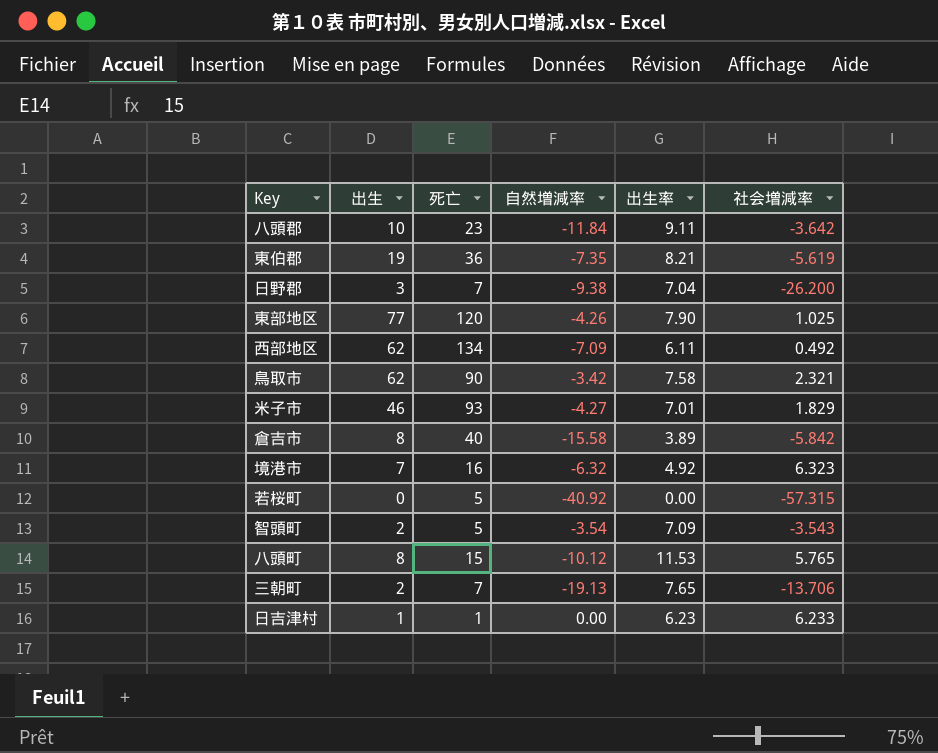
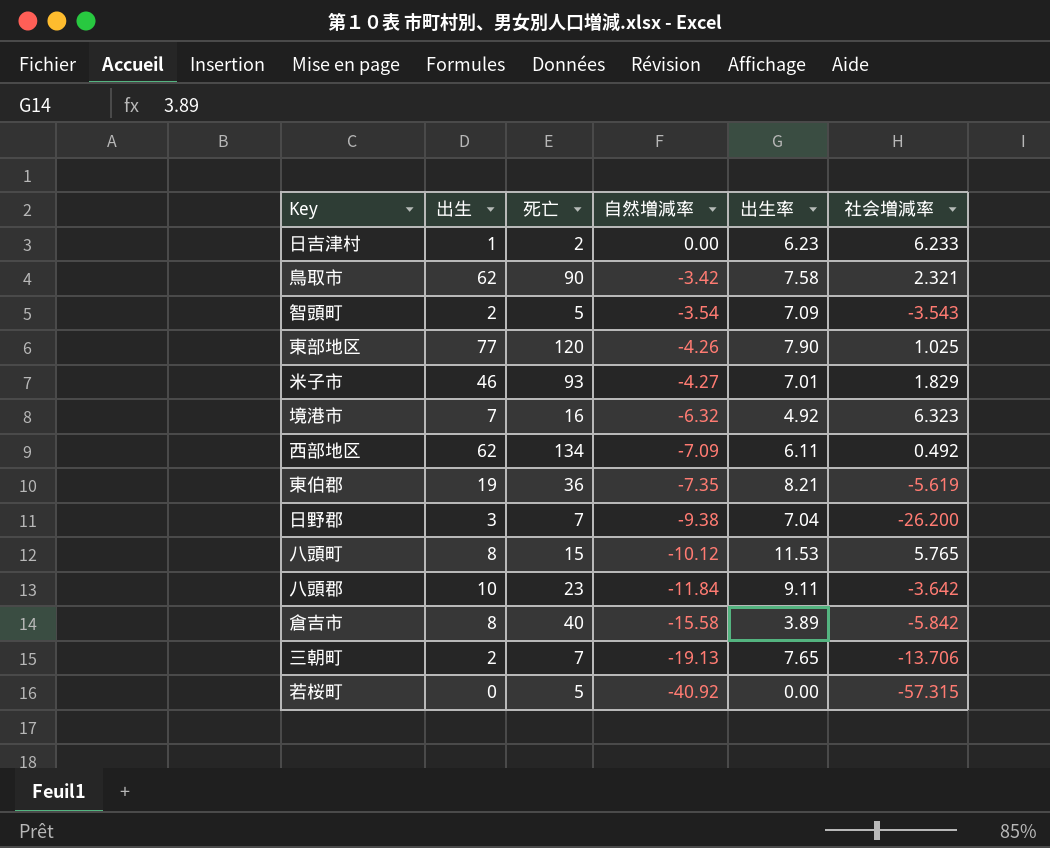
row order: none -> 自然増減率 descending
日吉津村 | 死亡: 1 -> 2

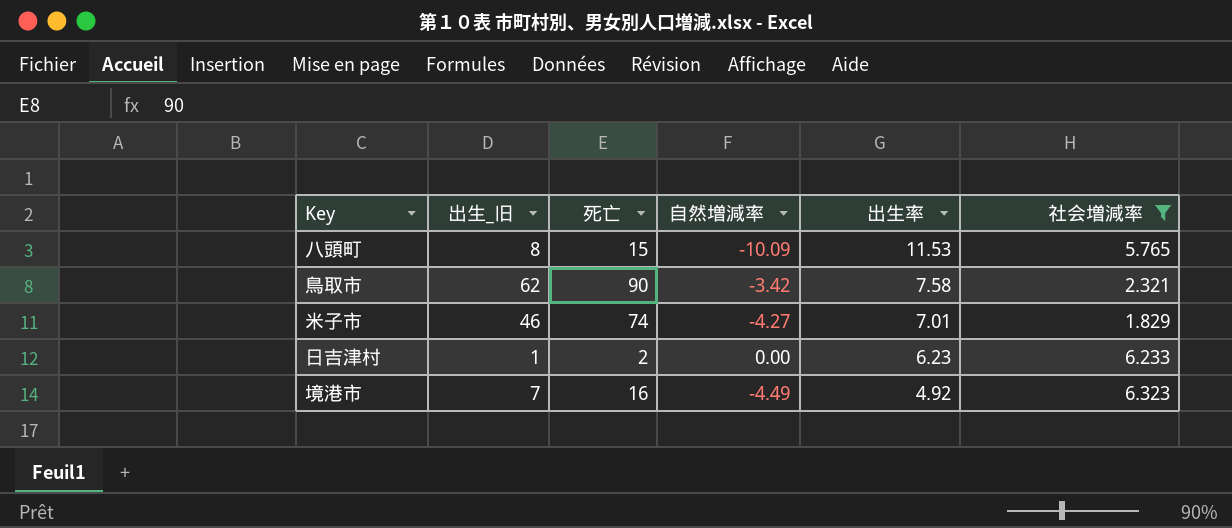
filter: none -> 社会増減率 >= 1.829
row order: 自然増減率 descending -> 出生率 descending
column name: 出生 -> 出生_旧
八頭町 | 自然増減率: -10.12 -> -10.09
米子市 | 死亡: 93 -> 74
境港市 | 自然増減率: -6.32 -> -4.49

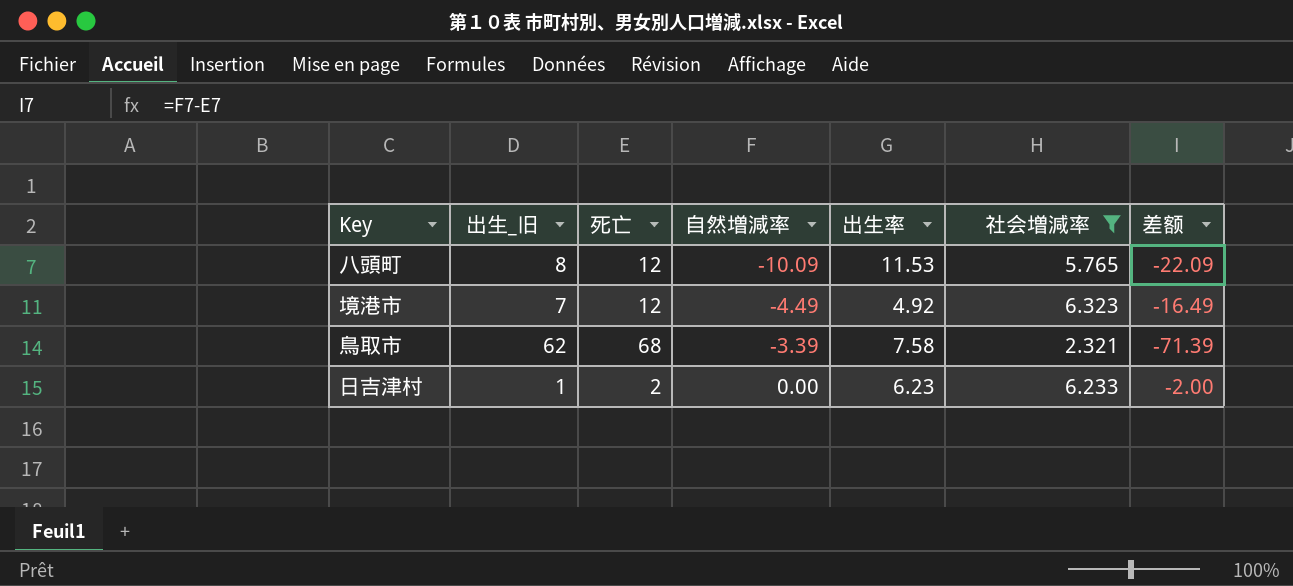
row order: 出生率 descending -> 自然増減率 ascending
column 差额 | formula: none -> [自然増減率] - [死亡]
row 米子市: 46 | 74 | -4.27 | 7.01 | 1.829 -> none
八頭町 | 死亡: 15 -> 12
境港市 | 死亡: 16 -> 12
鳥取市 | 死亡: 90 -> 68
鳥取市 | 自然増減率: -3.42 -> -3.39

